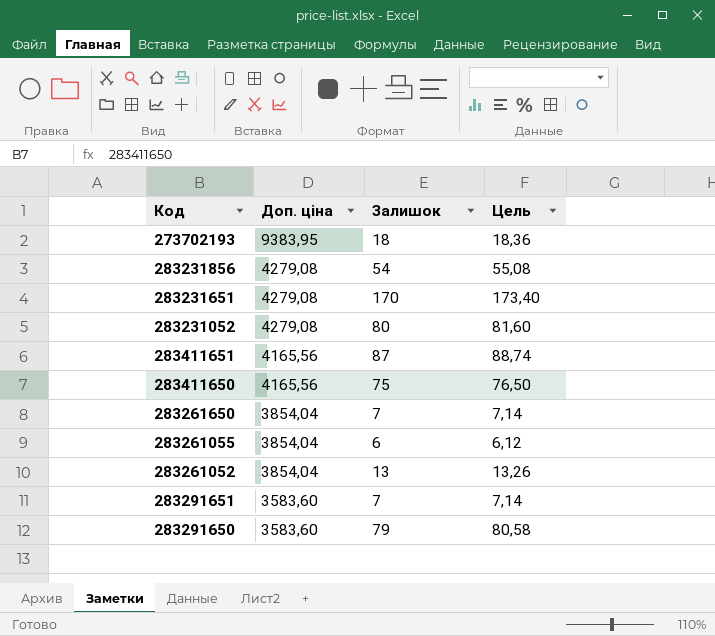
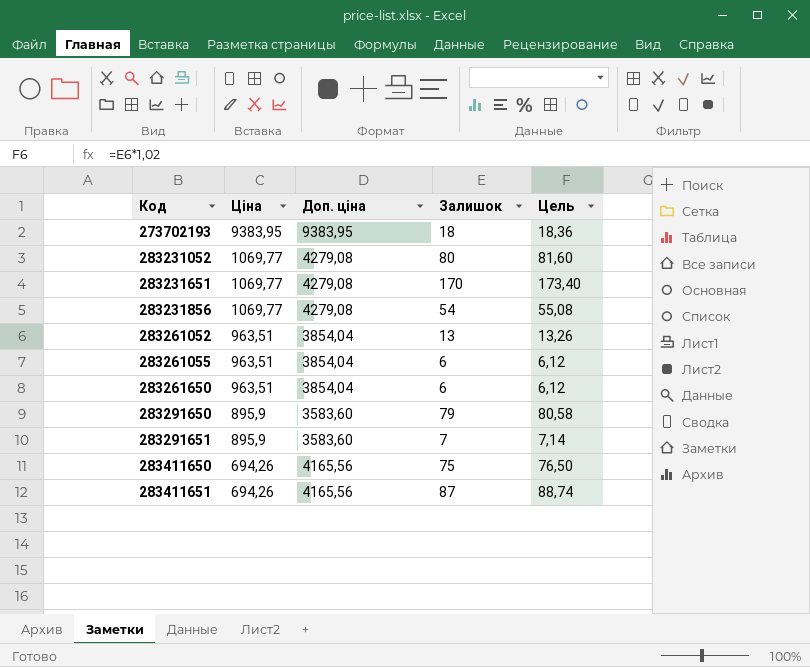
row order: Доп. ціна descending -> Код ascending
column Ціна | position: none -> 2
283261650 | Залишок: 7 -> 6
283261650 | Цель: 7,14 -> 6,12

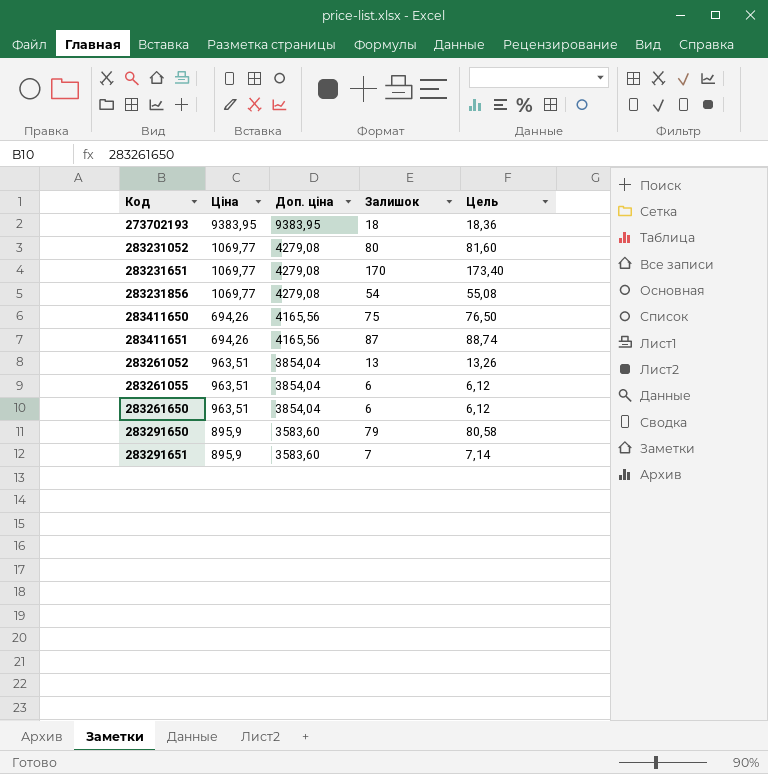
row order: Код ascending -> Доп. ціна descending

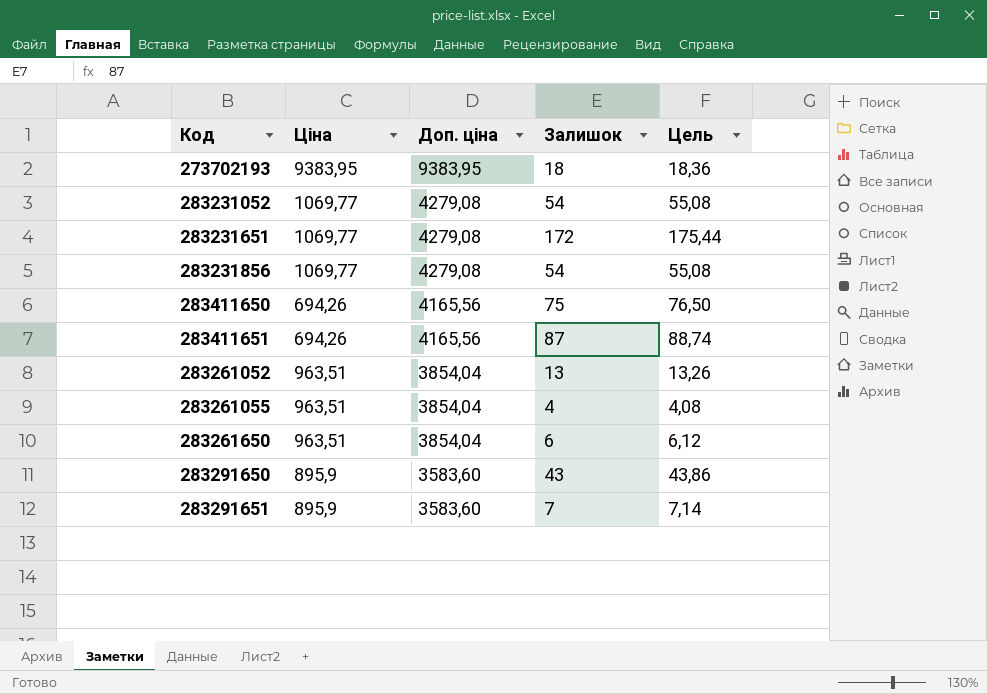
283231052 | Залишок: 80 -> 54
283231052 | Цель: 81,60 -> 55,08
283231651 | Залишок: 170 -> 172
283231651 | Цель: 173,40 -> 175,44
283261055 | Залишок: 6 -> 4
283261055 | Цель: 6,12 -> 4,08
283291650 | Залишок: 79 -> 43
283291650 | Цель: 80,58 -> 43,86

